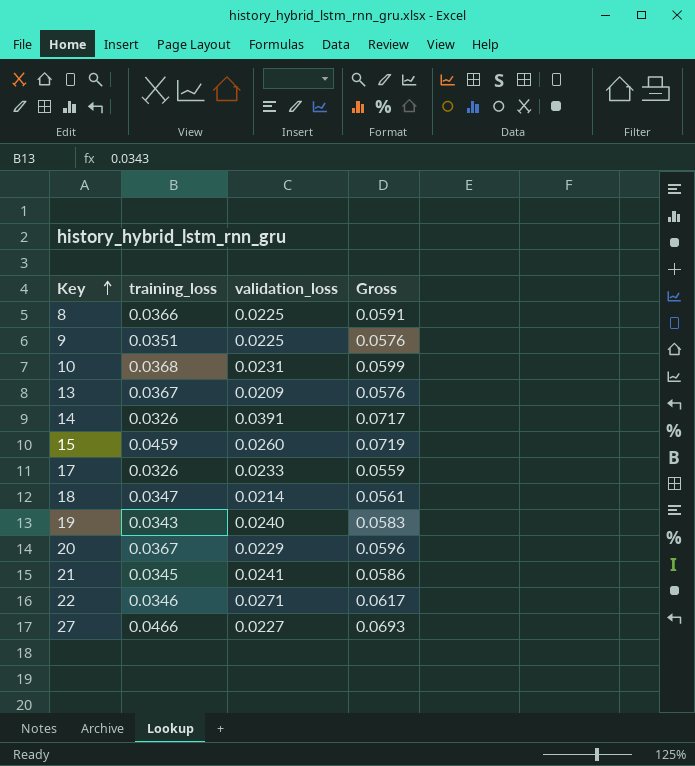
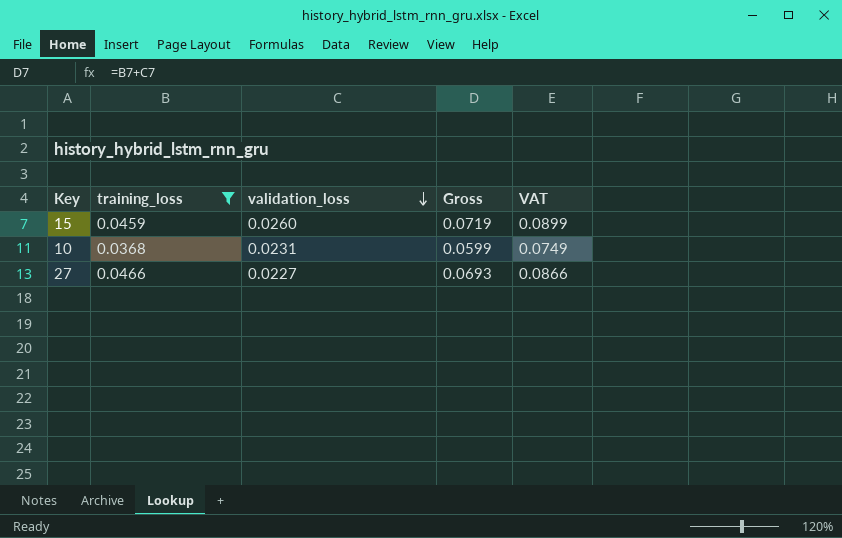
filter: none -> training_loss >= 0.0368
row order: Key ascending -> validation_loss descending
column VAT | formula: none -> [Gross] * 1.25

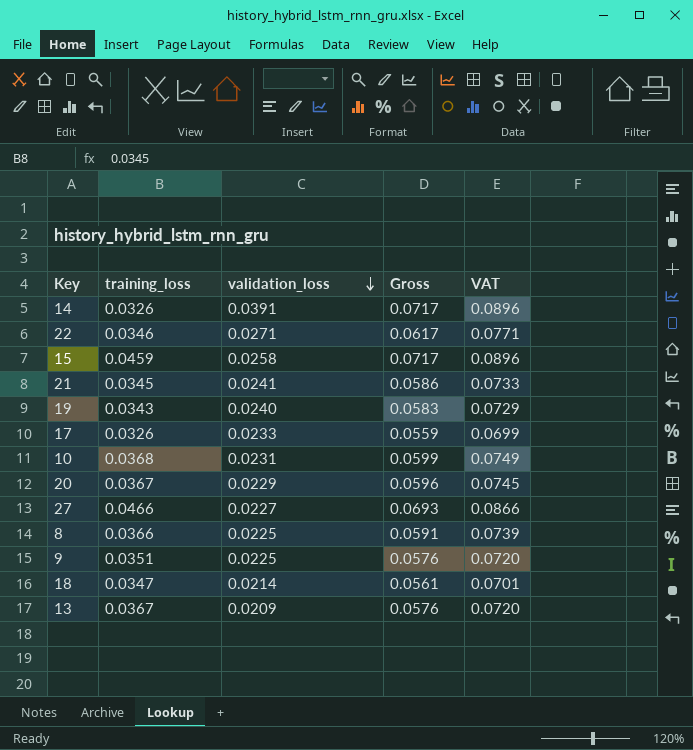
filter: training_loss >= 0.0368 -> none
15 | validation_loss: 0.0260 -> 0.0258
15 | Gross: 0.0719 -> 0.0717
15 | VAT: 0.0899 -> 0.0896

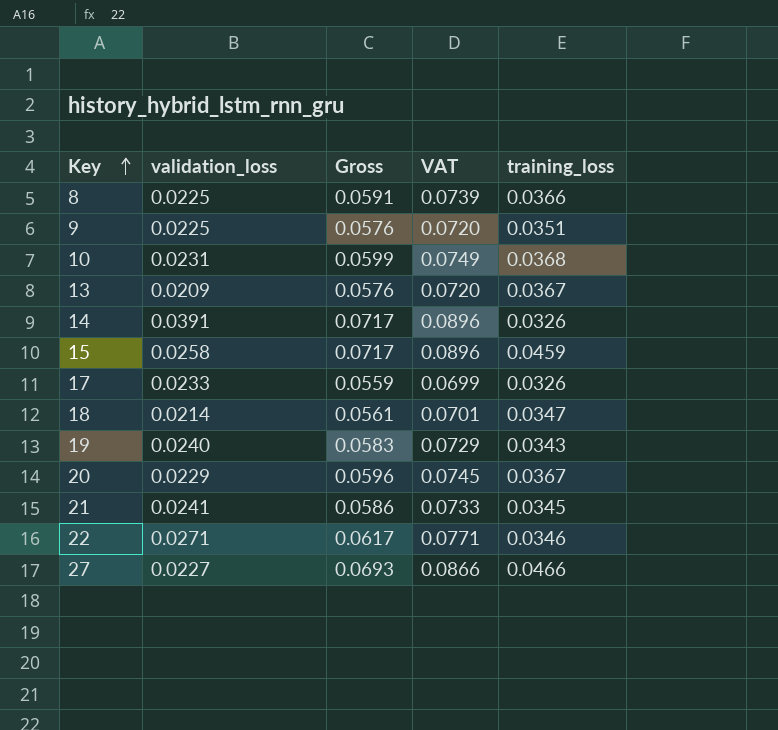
row order: validation_loss descending -> Key ascending
column training_loss | position: 2 -> 5

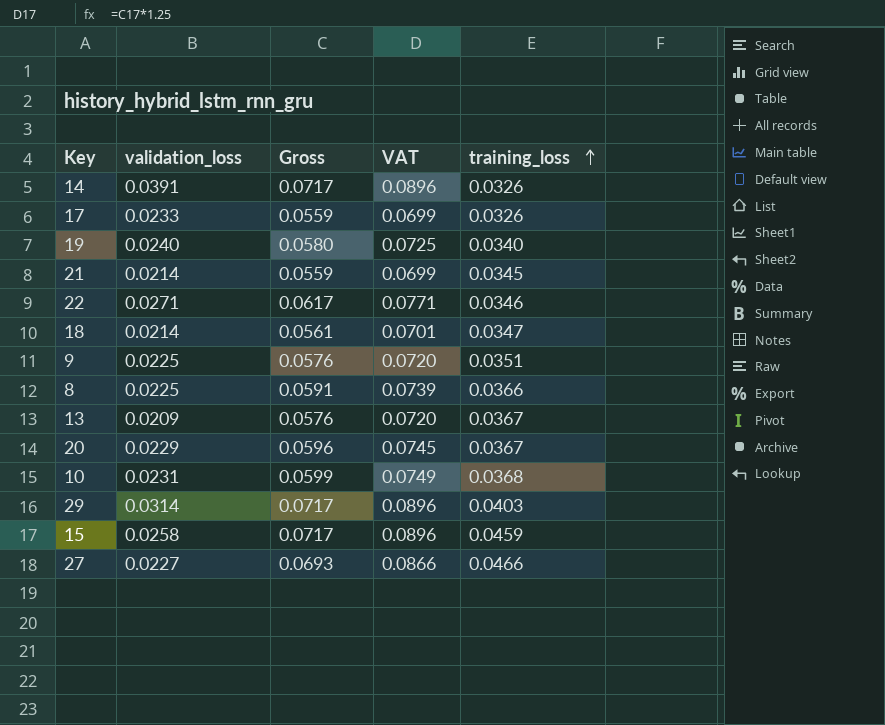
row order: Key ascending -> training_loss ascending
19 | Gross: 0.0583 -> 0.0580
19 | VAT: 0.0729 -> 0.0725
19 | training_loss: 0.0343 -> 0.0340
21 | validation_loss: 0.0241 -> 0.0214
21 | Gross: 0.0586 -> 0.0559
21 | VAT: 0.0733 -> 0.0699
row 29: none -> 0.0314 | 0.0717 | 0.0896 | 0.0403

